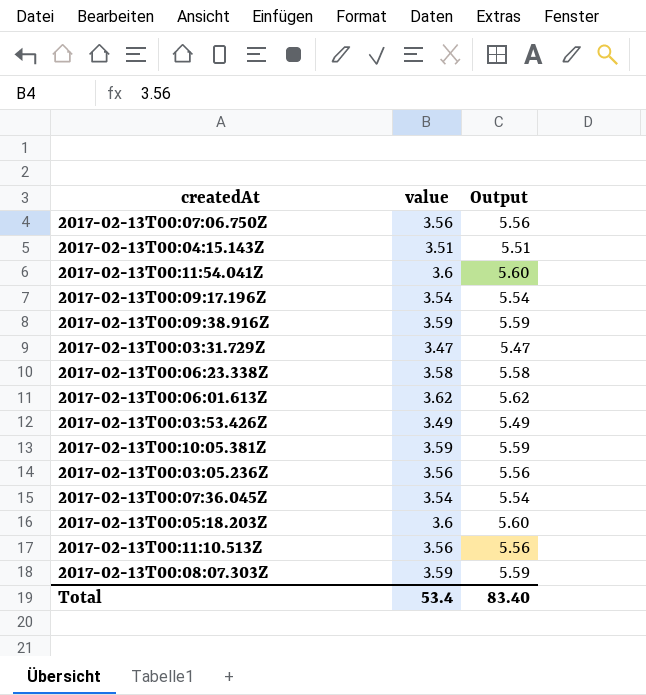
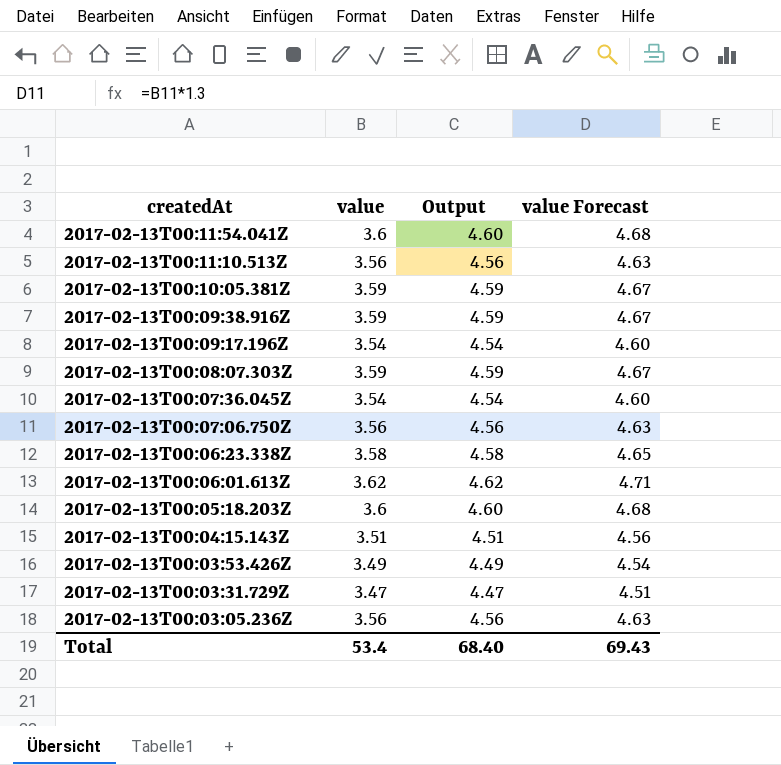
row order: none -> createdAt descending
column Output | formula: [value] + 2 -> [value] + 1
column value Forecast | formula: none -> [value] * 1.3
Total | Output: 83.40 -> 68.40

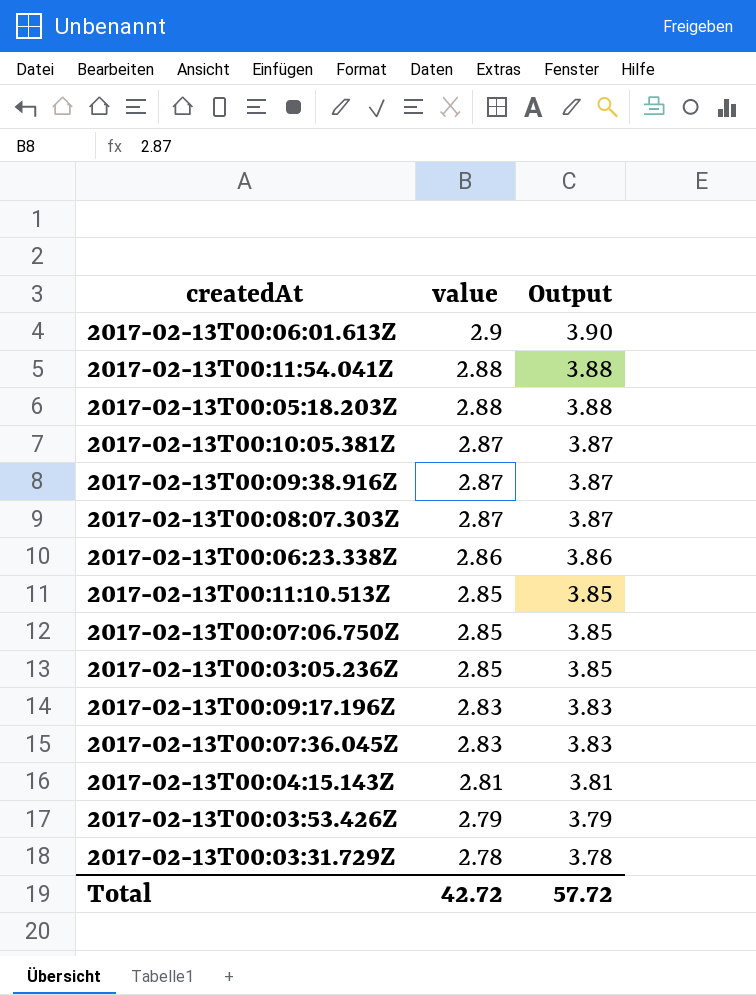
row order: createdAt descending -> value descending
column value Forecast | formula: [value] * 1.3 -> none
2017-02-13T00:06:01.613Z | value: 3.62 -> 2.9
2017-02-13T00:06:01.613Z | Output: 4.62 -> 3.90
2017-02-13T00:11:54.041Z | value: 3.6 -> 2.88
2017-02-13T00:11:54.041Z | Output: 4.60 -> 3.88
2017-02-13T00:05:18.203Z | value: 3.6 -> 2.88
2017-02-13T00:05:18.203Z | Output: 4.60 -> 3.88
2017-02-13T00:10:05.381Z | value: 3.59 -> 2.87
2017-02-13T00:10:05.381Z | Output: 4.59 -> 3.87
2017-02-13T00:09:38.916Z | value: 3.59 -> 2.87
2017-02-13T00:09:38.916Z | Output: 4.59 -> 3.87
2017-02-13T00:08:07.303Z | value: 3.59 -> 2.87
2017-02-13T00:08:07.303Z | Output: 4.59 -> 3.87
2017-02-13T00:06:23.338Z | value: 3.58 -> 2.86
2017-02-13T00:06:23.338Z | Output: 4.58 -> 3.86
2017-02-13T00:11:10.513Z | value: 3.56 -> 2.85
2017-02-13T00:11:10.513Z | Output: 4.56 -> 3.85
2017-02-13T00:07:06.750Z | value: 3.56 -> 2.85
2017-02-13T00:07:06.750Z | Output: 4.56 -> 3.85
2017-02-13T00:03:05.236Z | value: 3.56 -> 2.85
2017-02-13T00:03:05.236Z | Output: 4.56 -> 3.85
2017-02-13T00:09:17.196Z | value: 3.54 -> 2.83
2017-02-13T00:09:17.196Z | Output: 4.54 -> 3.83
2017-02-13T00:07:36.045Z | value: 3.54 -> 2.83
2017-02-13T00:07:36.045Z | Output: 4.54 -> 3.83
2017-02-13T00:04:15.143Z | value: 3.51 -> 2.81
2017-02-13T00:04:15.143Z | Output: 4.51 -> 3.81
2017-02-13T00:03:53.426Z | value: 3.49 -> 2.79
2017-02-13T00:03:53.426Z | Output: 4.49 -> 3.79
2017-02-13T00:03:31.729Z | value: 3.47 -> 2.78
2017-02-13T00:03:31.729Z | Output: 4.47 -> 3.78
Total | value: 53.4 -> 42.72
Total | Output: 68.40 -> 57.72

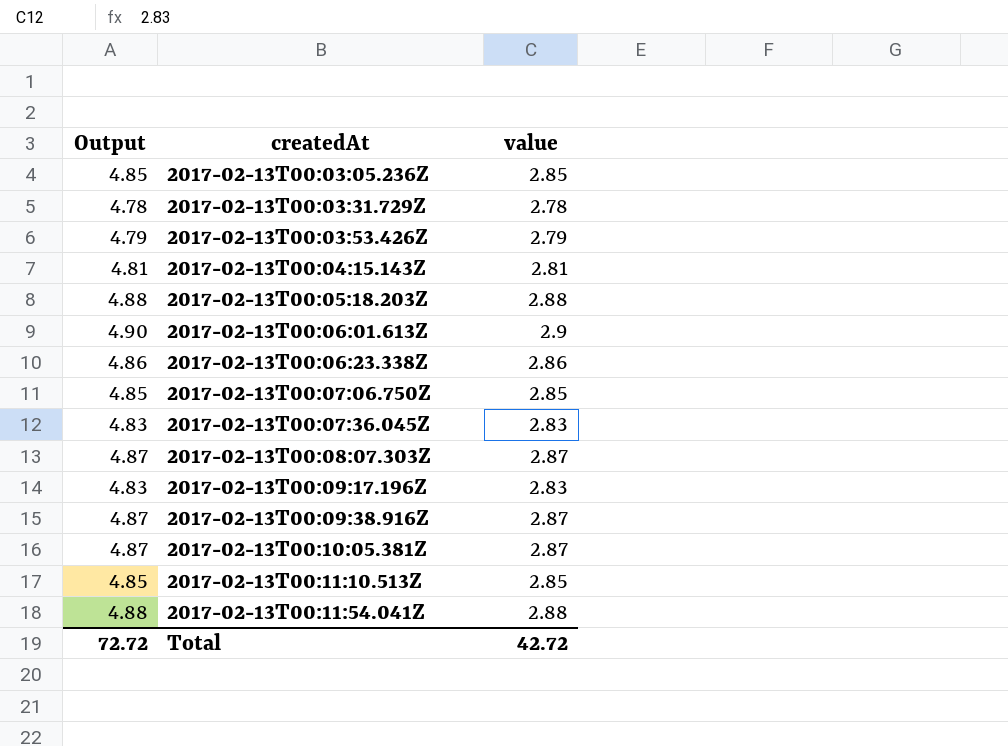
row order: value descending -> createdAt ascending
column Output | formula: [value] + 1 -> [value] + 2
column Output | position: 3 -> 1
Total | Output: 57.72 -> 72.72

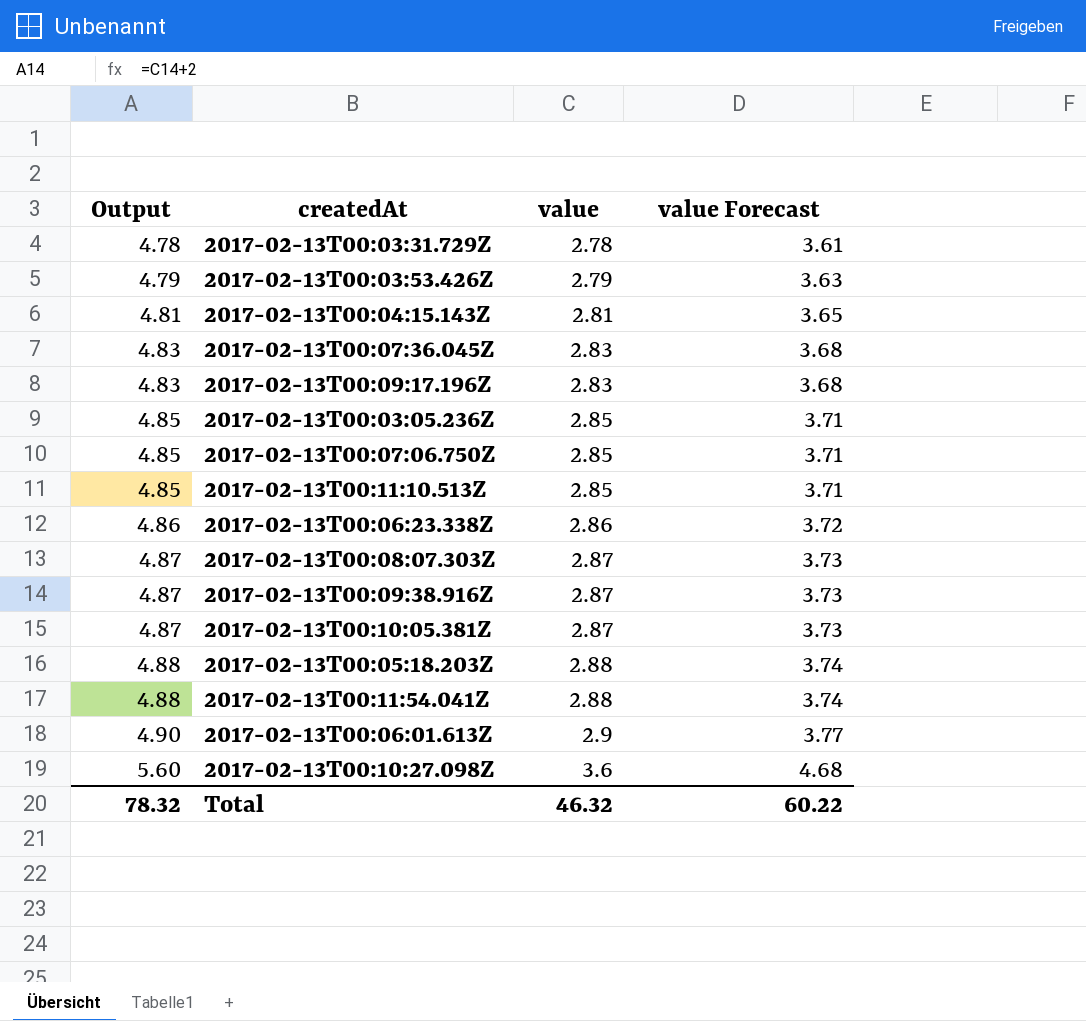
row order: createdAt ascending -> Output ascending
column value Forecast | formula: none -> [value] * 1.3
row 2017-02-13T00:10:27.098Z: none -> 5.60 | 3.6 | 4.68
Total | Output: 72.72 -> 78.32
Total | value: 42.72 -> 46.32

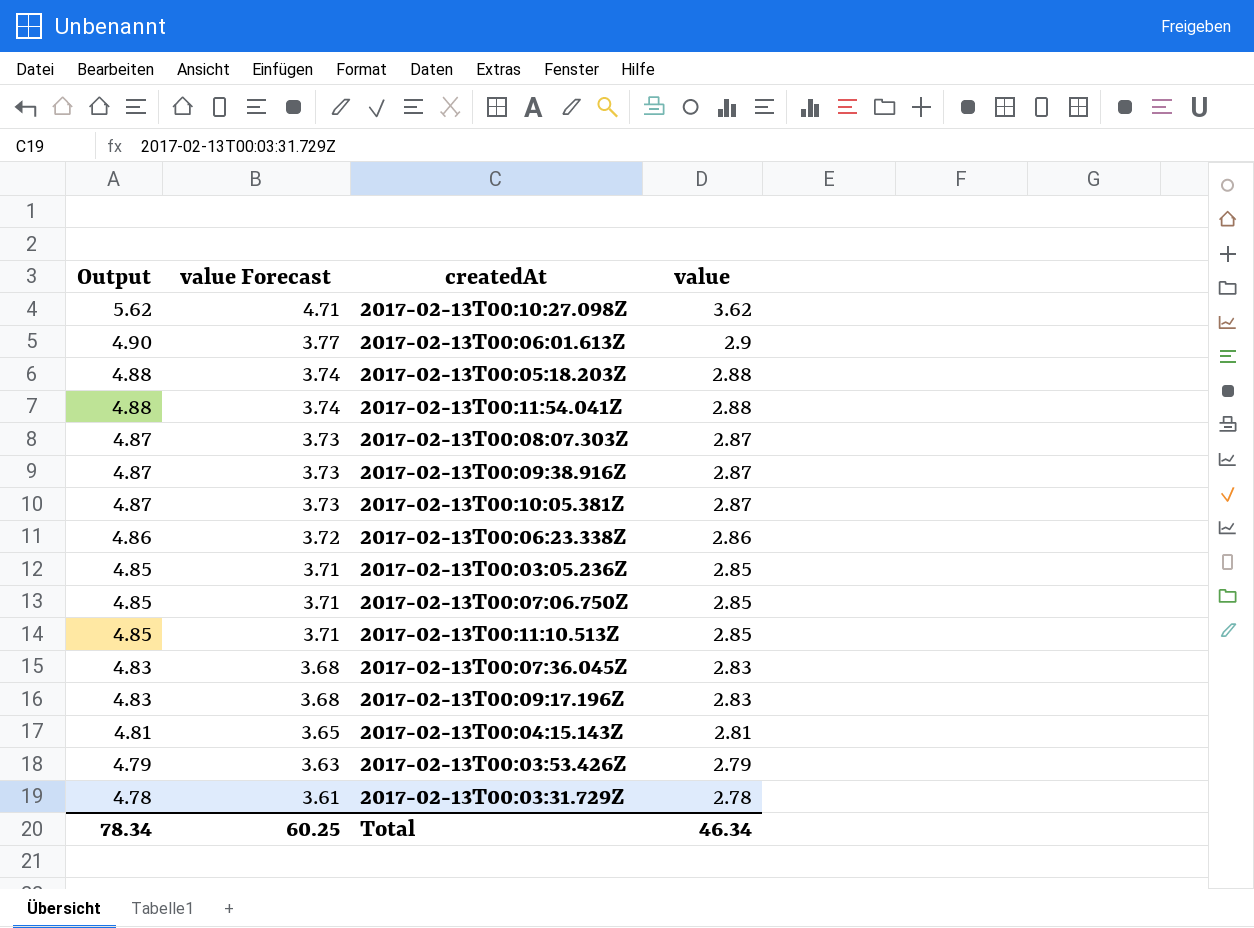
row order: Output ascending -> Output descending
column value Forecast | position: 4 -> 2
2017-02-13T00:10:27.098Z | Output: 5.60 -> 5.62
2017-02-13T00:10:27.098Z | value Forecast: 4.68 -> 4.71
2017-02-13T00:10:27.098Z | value: 3.6 -> 3.62
Total | Output: 78.32 -> 78.34
Total | value Forecast: 60.22 -> 60.25
Total | value: 46.32 -> 46.34

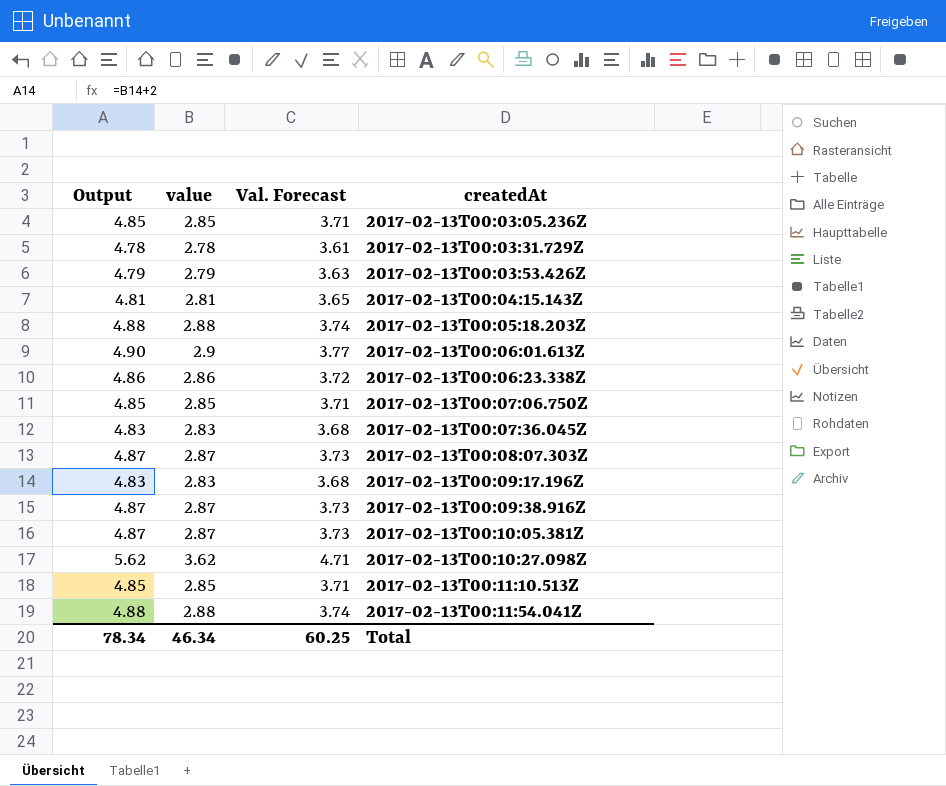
row order: Output descending -> createdAt ascending
column value | position: 4 -> 2
column name: value Forecast -> Val. Forecast

